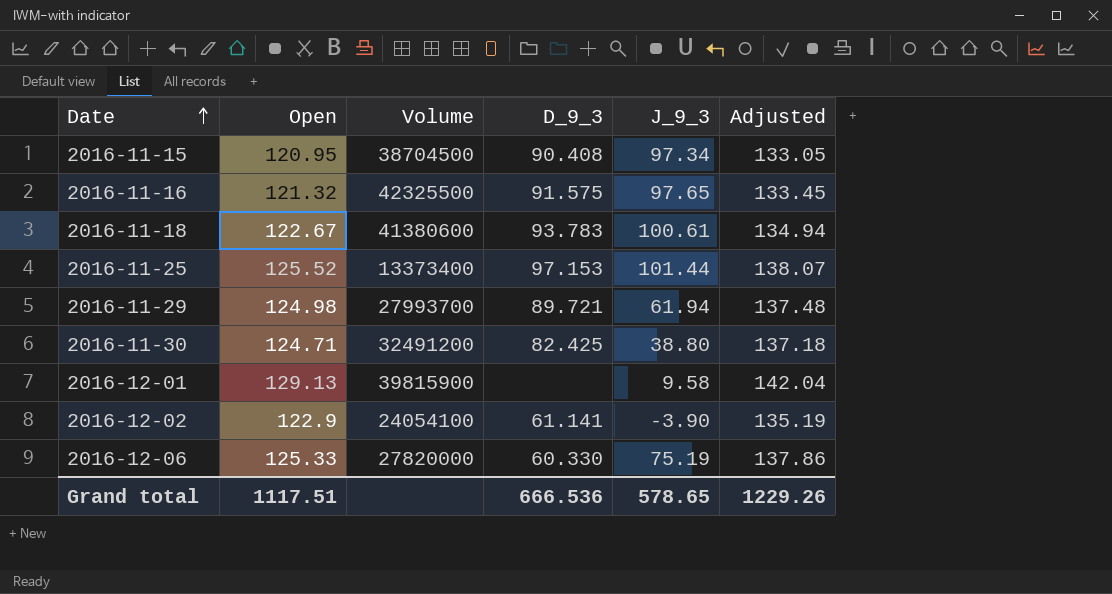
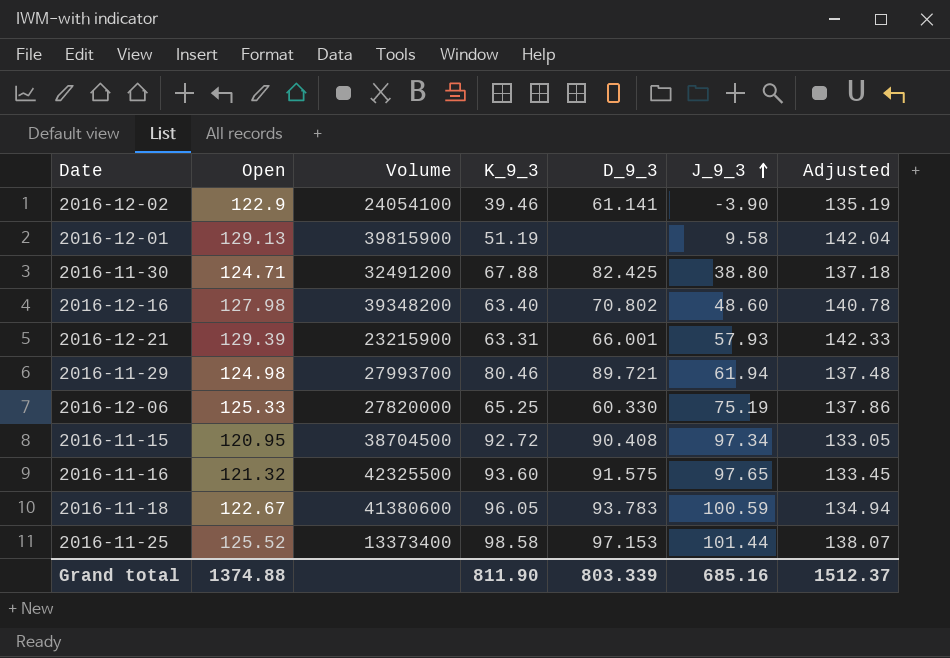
row order: Date ascending -> J_9_3 ascending
column K_9_3 | position: none -> 4
row 2016-12-16: none -> 127.98 | 39348200 | 63.40 | 70.802 | 48.60 | 140.78
row 2016-12-21: none -> 129.39 | 23215900 | 63.31 | 66.001 | 57.93 | 142.33
2016-11-18 | J_9_3: 100.61 -> 100.59
Grand total | Open: 1117.51 -> 1374.88
Grand total | D_9_3: 666.536 -> 803.339
Grand total | J_9_3: 578.65 -> 685.16
Grand total | Adjusted: 1229.26 -> 1512.37

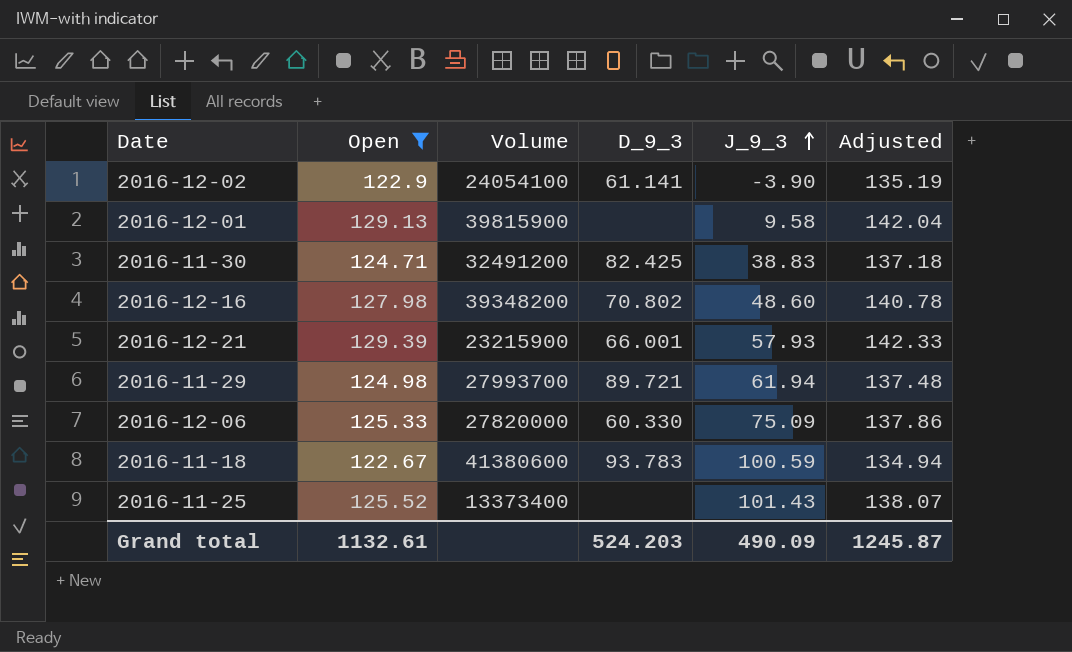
filter: none -> Open >= 122.67
column K_9_3 | position: 4 -> none
2016-11-30 | J_9_3: 38.80 -> 38.83
2016-12-06 | J_9_3: 75.19 -> 75.09
2016-11-25 | D_9_3: 97.153 -> none
2016-11-25 | J_9_3: 101.44 -> 101.43
Grand total | Open: 1374.88 -> 1132.61
Grand total | D_9_3: 803.339 -> 524.203
Grand total | J_9_3: 685.16 -> 490.09
Grand total | Adjusted: 1512.37 -> 1245.87

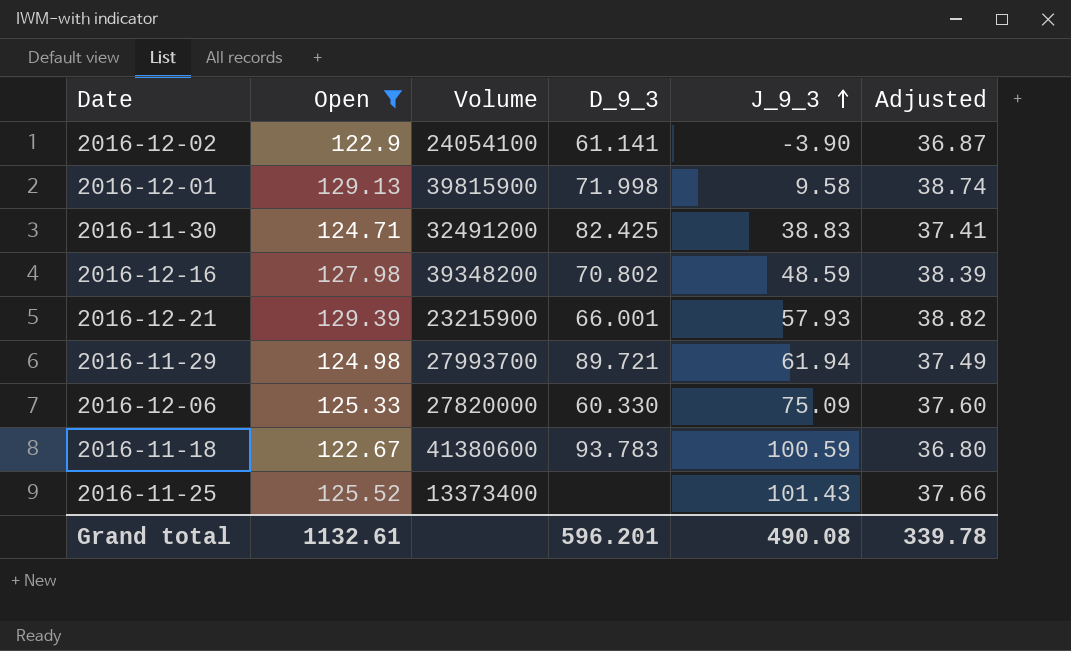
column Adjusted | formula: [Open] * 1.1 -> [Open] * 0.3
2016-12-01 | D_9_3: none -> 71.998
2016-12-16 | J_9_3: 48.60 -> 48.59
Grand total | D_9_3: 524.203 -> 596.201
Grand total | J_9_3: 490.09 -> 490.08
Grand total | Adjusted: 1245.87 -> 339.78

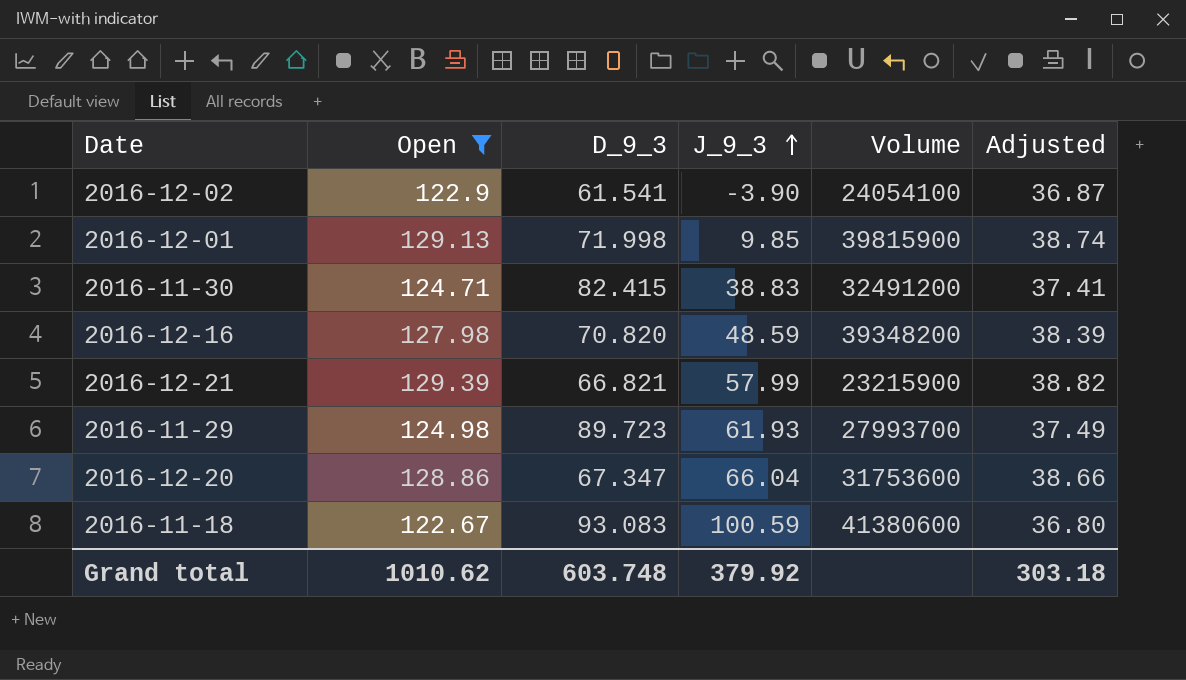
column Volume | position: 3 -> 5
row 2016-12-06: 125.33 | 27820000 | 60.330 | 75.09 | 37.60 -> none
row 2016-11-25: 125.52 | 13373400 | none | 101.43 | 37.66 -> none
2016-12-02 | D_9_3: 61.141 -> 61.541
2016-12-01 | J_9_3: 9.58 -> 9.85
2016-11-30 | D_9_3: 82.425 -> 82.415
2016-12-16 | D_9_3: 70.802 -> 70.820
2016-12-21 | D_9_3: 66.001 -> 66.821
2016-12-21 | J_9_3: 57.93 -> 57.99
2016-11-29 | D_9_3: 89.721 -> 89.723
2016-11-29 | J_9_3: 61.94 -> 61.93
row 2016-12-20: none -> 128.86 | 67.347 | 66.04 | 31753600 | 38.66
2016-11-18 | D_9_3: 93.783 -> 93.083
Grand total | Open: 1132.61 -> 1010.62
Grand total | D_9_3: 596.201 -> 603.748
Grand total | J_9_3: 490.08 -> 379.92
Grand total | Adjusted: 339.78 -> 303.18

